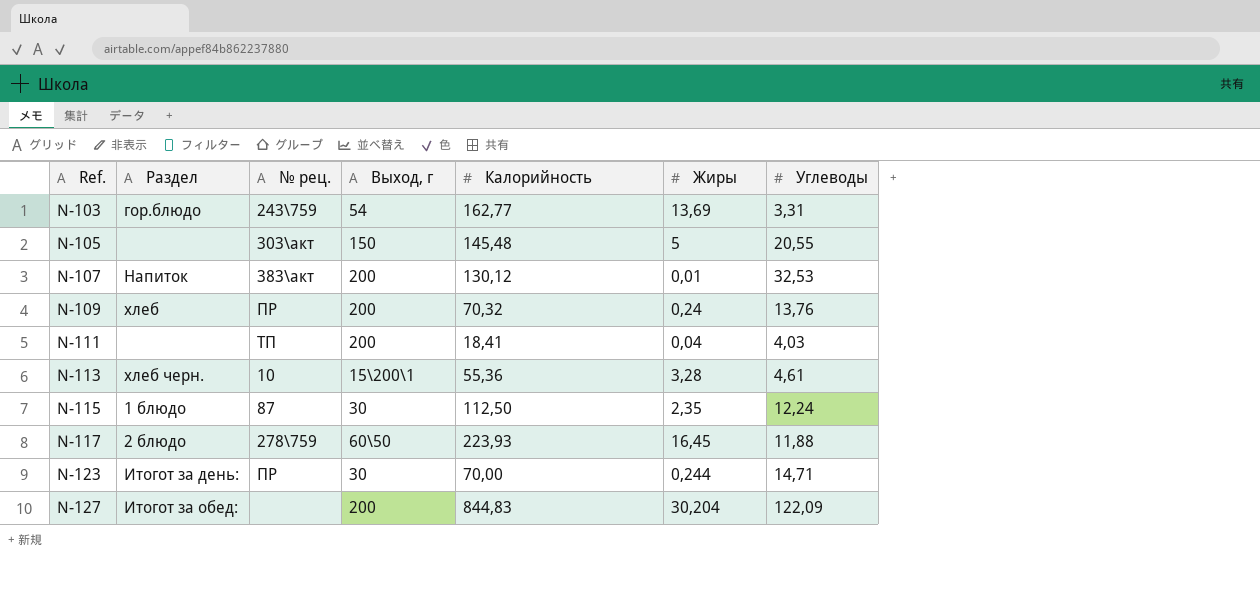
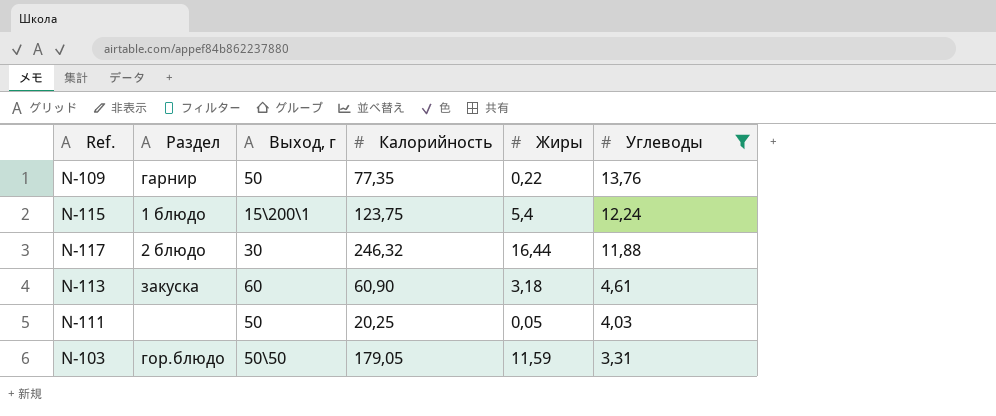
filter: none -> Углеводы <= 13,76
row order: Ref. ascending -> Углеводы descending
column № рец. | position: 3 -> none
N-109 | Раздел: хлеб -> гарнир
N-109 | Выход, г: 200 -> 50
N-109 | Калорийность: 70,32 -> 77,35
N-109 | Жиры: 0,24 -> 0,22
N-115 | Выход, г: 30 -> 15\200\1
N-115 | Калорийность: 112,50 -> 123,75
N-115 | Жиры: 2,35 -> 5,4
N-117 | Выход, г: 60\50 -> 30
N-117 | Калорийность: 223,93 -> 246,32
N-117 | Жиры: 16,45 -> 16,44
N-113 | Раздел: хлеб черн. -> закуска
N-113 | Выход, г: 15\200\1 -> 60
N-113 | Калорийность: 55,36 -> 60,90
N-113 | Жиры: 3,28 -> 3,18
N-111 | Выход, г: 200 -> 50
N-111 | Калорийность: 18,41 -> 20,25
N-111 | Жиры: 0,04 -> 0,05
N-103 | Выход, г: 54 -> 50\50
N-103 | Калорийность: 162,77 -> 179,05
N-103 | Жиры: 13,69 -> 11,59

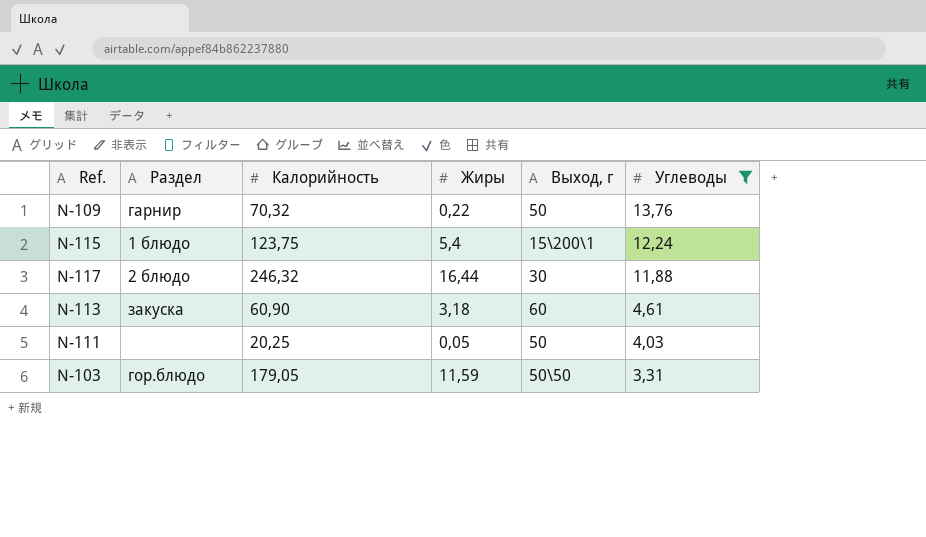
column Выход, г | position: 3 -> 5
N-109 | Калорийность: 77,35 -> 70,32

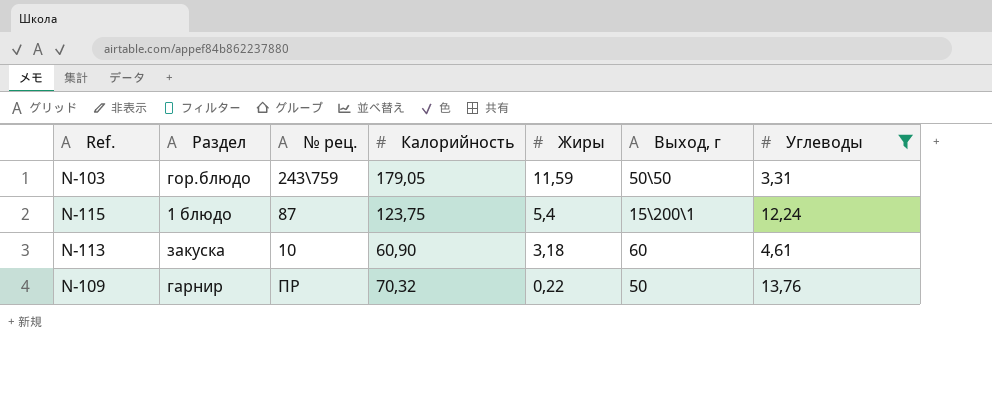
row order: Углеводы descending -> Жиры descending
column № рец. | position: none -> 3
row N-117: 2 блюдо | 246,32 | 16,44 | 30 | 11,88 -> none
row N-111: none | 20,25 | 0,05 | 50 | 4,03 -> none

